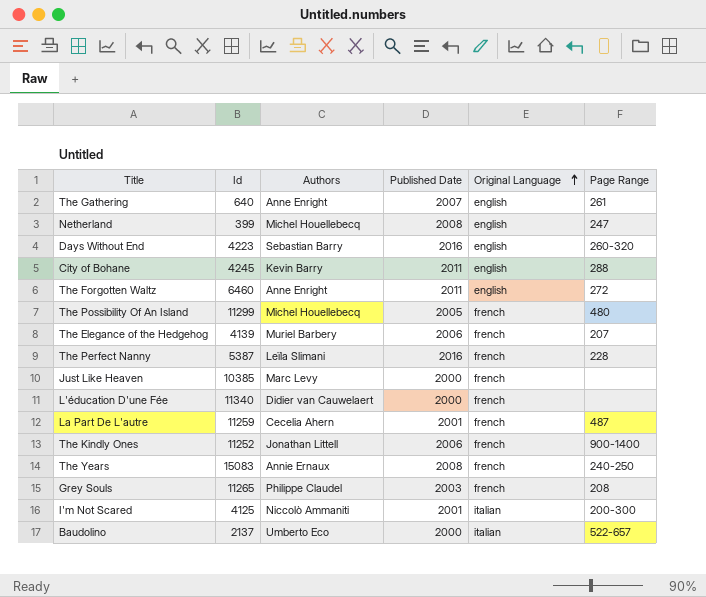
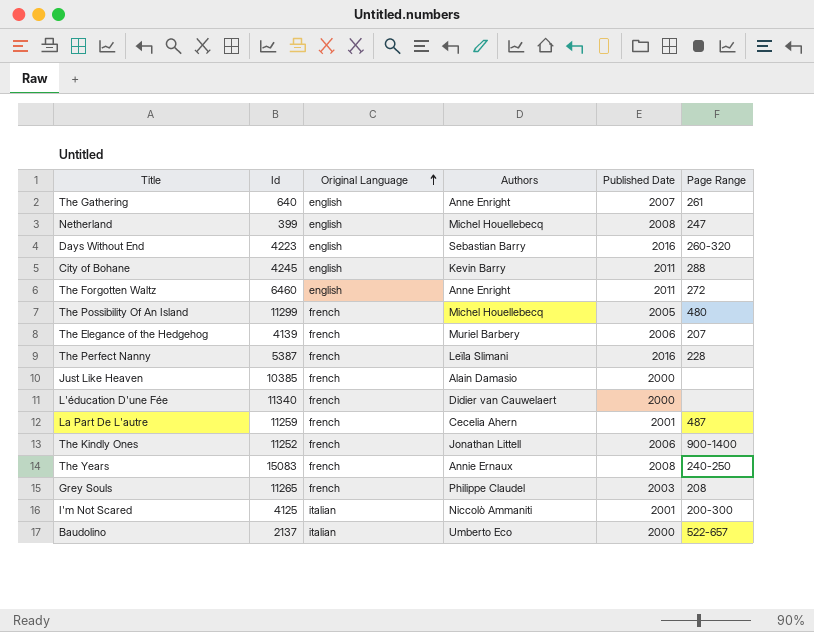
column Original Language | position: 5 -> 3
Just Like Heaven | Authors: Marc Levy -> Alain Damasio

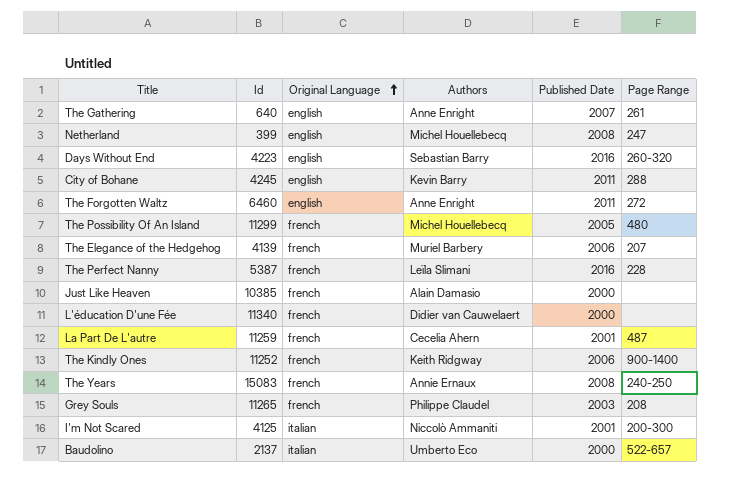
The Kindly Ones | Authors: Jonathan Littell -> Keith Ridgway

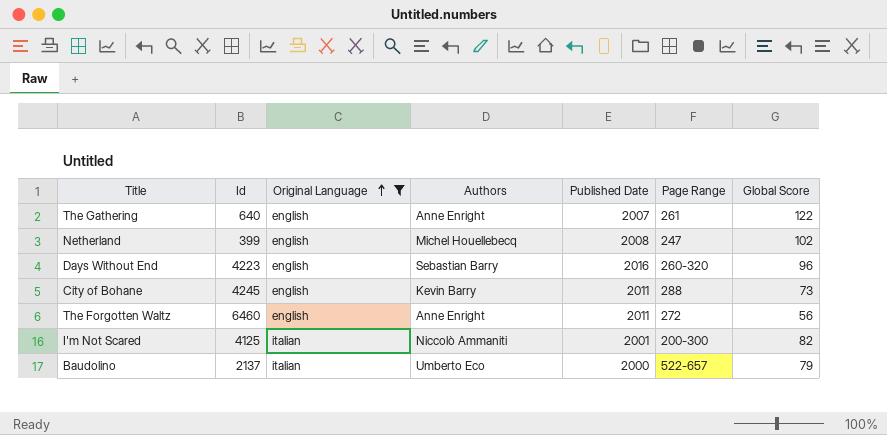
filter: none -> Original Language != french
column Global Score | position: none -> 7

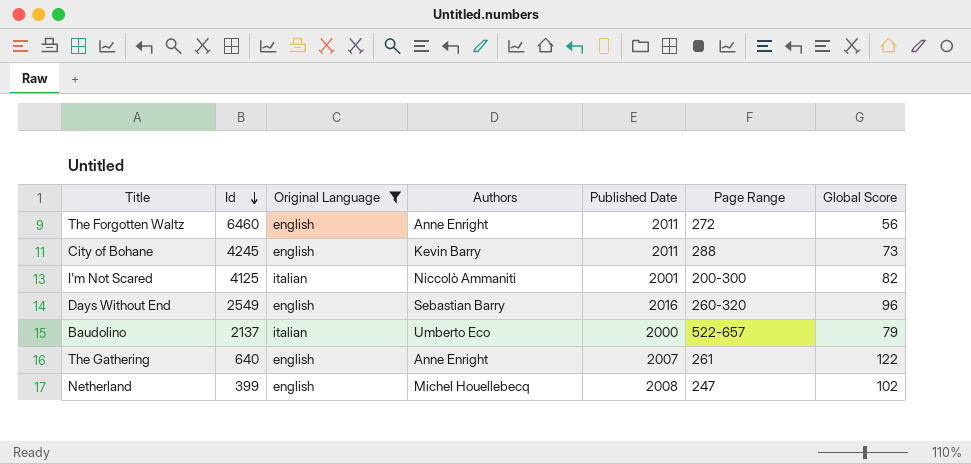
row order: Original Language ascending -> Id descending
Days Without End | Id: 4223 -> 2549

